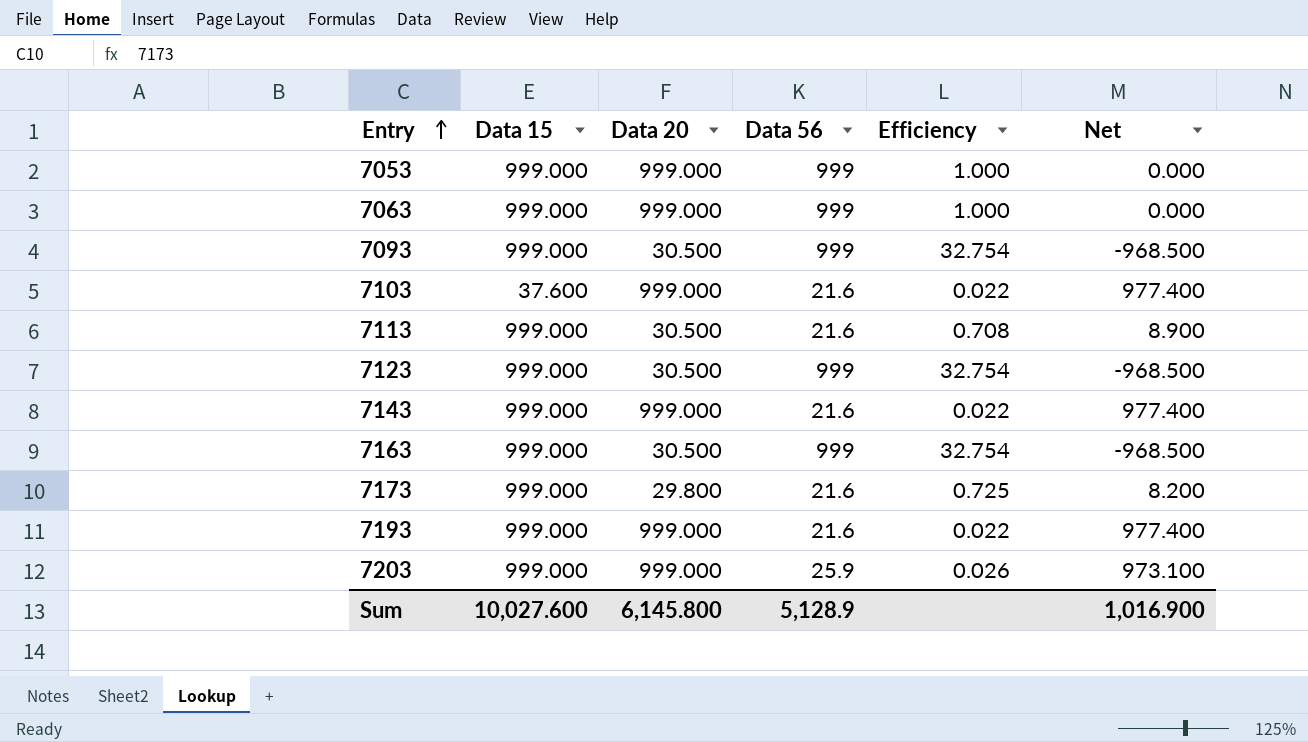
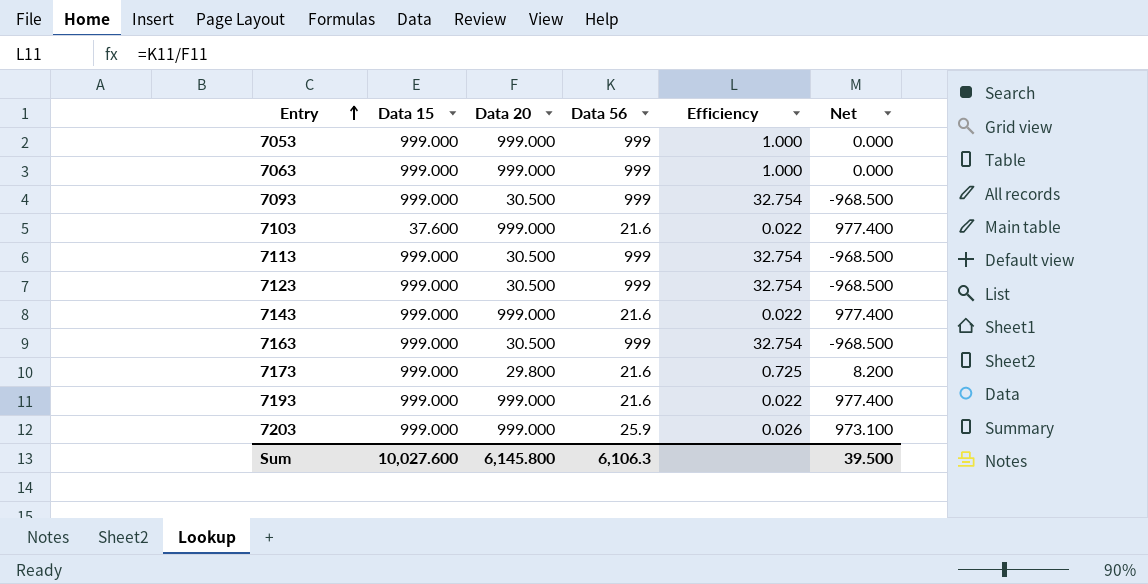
7113 | Data 56: 21.6 -> 999
7113 | Efficiency: 0.708 -> 32.754
7113 | Net: 8.900 -> -968.500
Sum | Data 56: 5,128.9 -> 6,106.3
Sum | Net: 1,016.900 -> 39.500

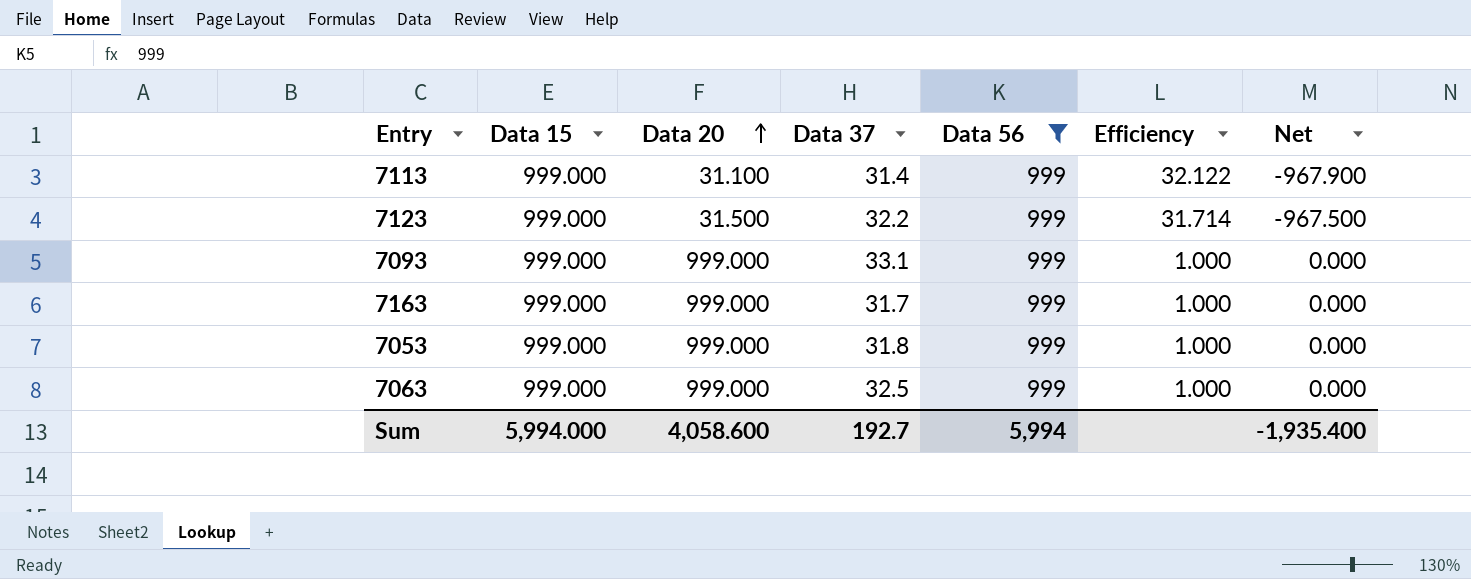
filter: none -> Data 56 = 999
row order: Entry ascending -> Data 20 ascending
column Data 37 | position: none -> 4
7113 | Data 20: 30.500 -> 31.100
7113 | Efficiency: 32.754 -> 32.122
7113 | Net: -968.500 -> -967.900
7123 | Data 20: 30.500 -> 31.500
7123 | Efficiency: 32.754 -> 31.714
7123 | Net: -968.500 -> -967.500
7093 | Data 20: 30.500 -> 999.000
7093 | Efficiency: 32.754 -> 1.000
7093 | Net: -968.500 -> 0.000
7163 | Data 20: 30.500 -> 999.000
7163 | Efficiency: 32.754 -> 1.000
7163 | Net: -968.500 -> 0.000
Sum | Data 15: 10,027.600 -> 5,994.000
Sum | Data 20: 6,145.800 -> 4,058.600
Sum | Data 56: 6,106.3 -> 5,994
Sum | Net: 39.500 -> -1,935.400

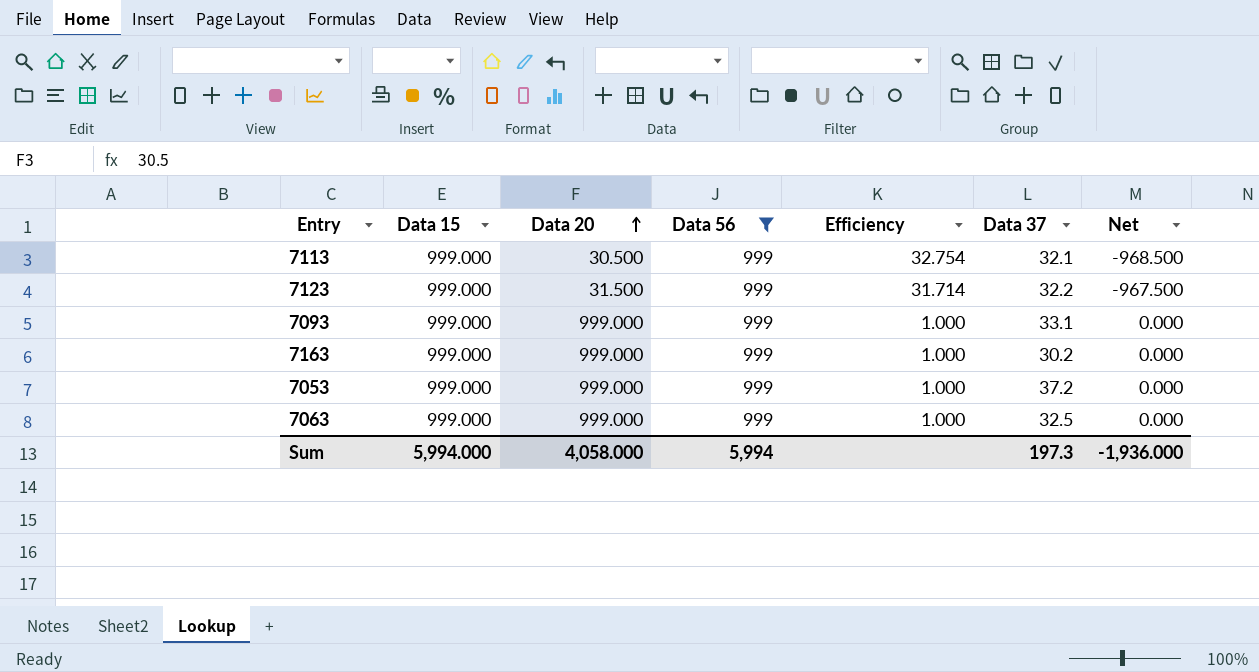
column Data 37 | position: 4 -> 6
7113 | Data 20: 31.100 -> 30.500
7113 | Efficiency: 32.122 -> 32.754
7113 | Data 37: 31.4 -> 32.1
7113 | Net: -967.900 -> -968.500
7163 | Data 37: 31.7 -> 30.2
7053 | Data 37: 31.8 -> 37.2
Sum | Data 20: 4,058.600 -> 4,058.000
Sum | Data 37: 192.7 -> 197.3
Sum | Net: -1,935.400 -> -1,936.000

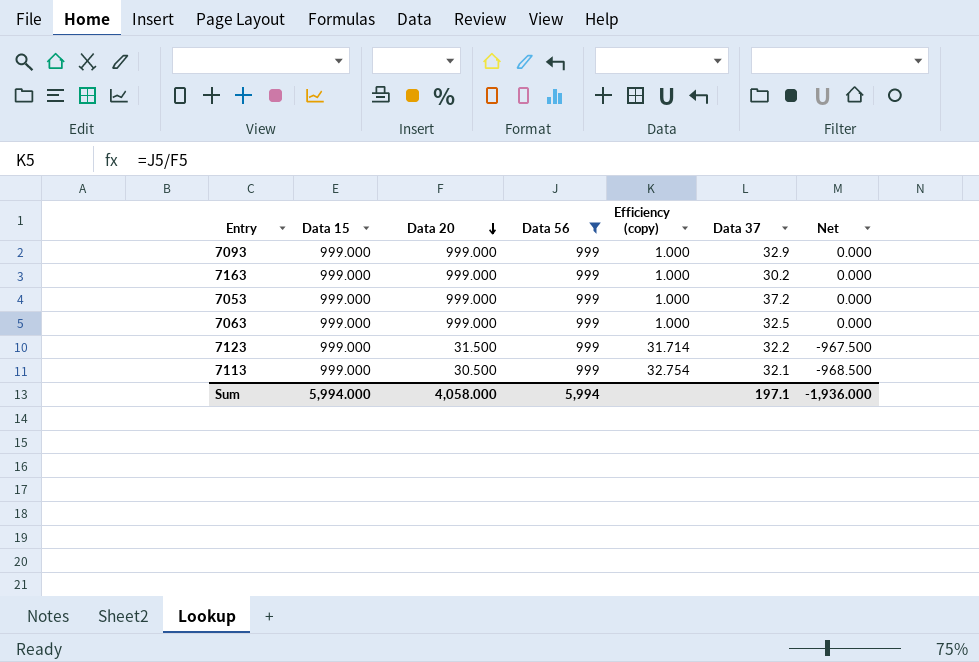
row order: Data 20 ascending -> Data 20 descending
column name: Efficiency -> Efficiency (copy)
7093 | Data 37: 33.1 -> 32.9
Sum | Data 37: 197.3 -> 197.1

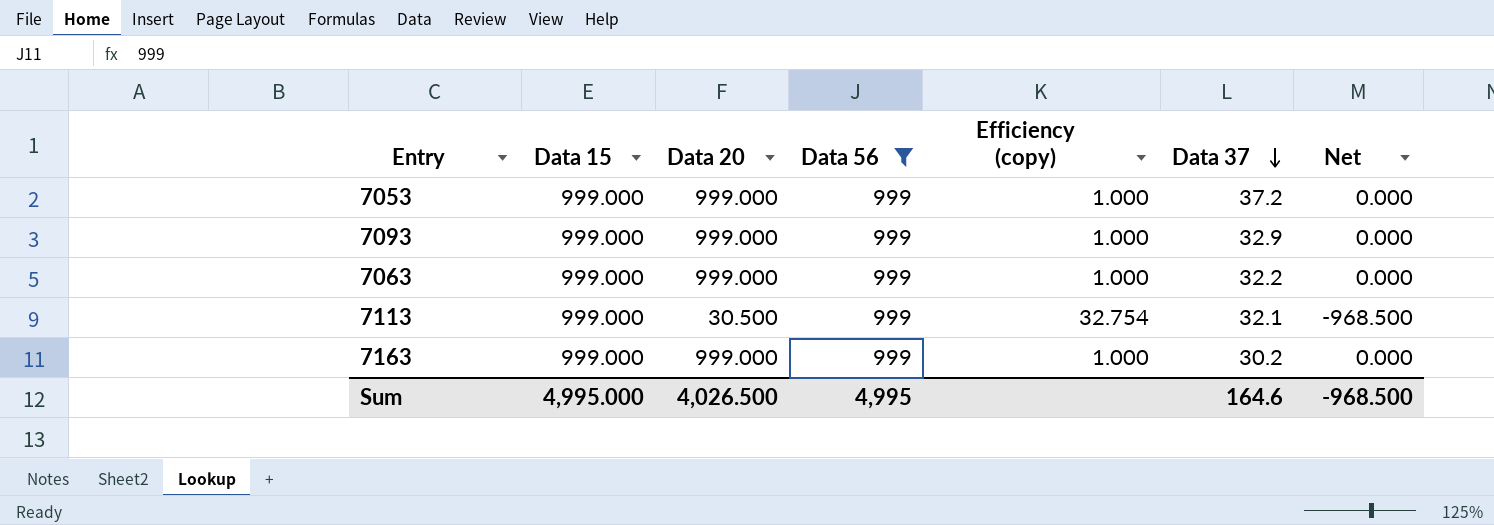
row order: Data 20 descending -> Data 37 descending
row 7123: 999.000 | 31.500 | 999 | 31.714 | 32.2 | -967.500 -> none
7063 | Data 37: 32.5 -> 32.2
Sum | Data 15: 5,994.000 -> 4,995.000
Sum | Data 20: 4,058.000 -> 4,026.500
Sum | Data 56: 5,994 -> 4,995
Sum | Data 37: 197.1 -> 164.6
Sum | Net: -1,936.000 -> -968.500

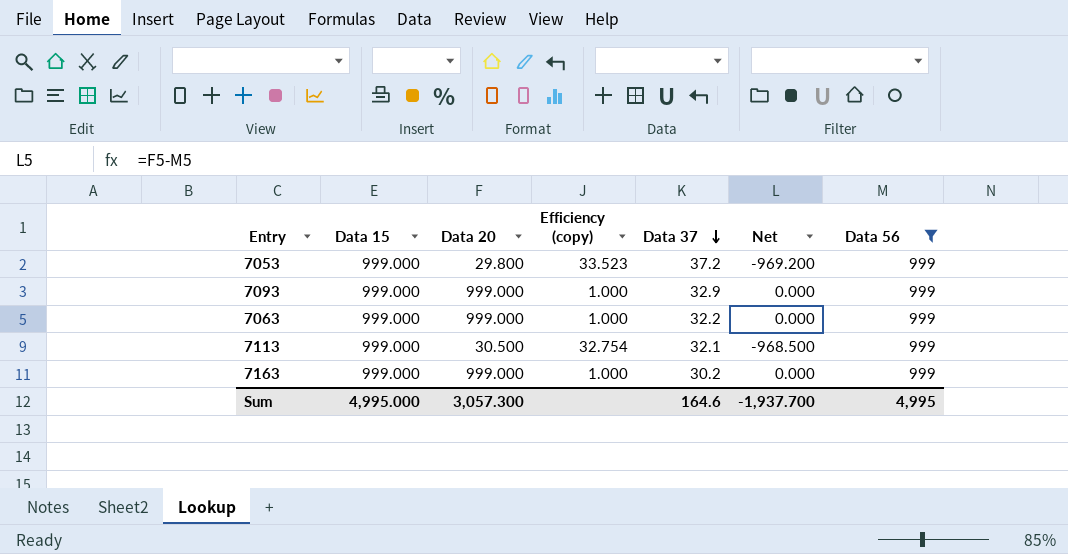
column Data 56 | position: 4 -> 7
7053 | Data 20: 999.000 -> 29.800
7053 | Efficiency (copy): 1.000 -> 33.523
7053 | Net: 0.000 -> -969.200
Sum | Data 20: 4,026.500 -> 3,057.300
Sum | Net: -968.500 -> -1,937.700

